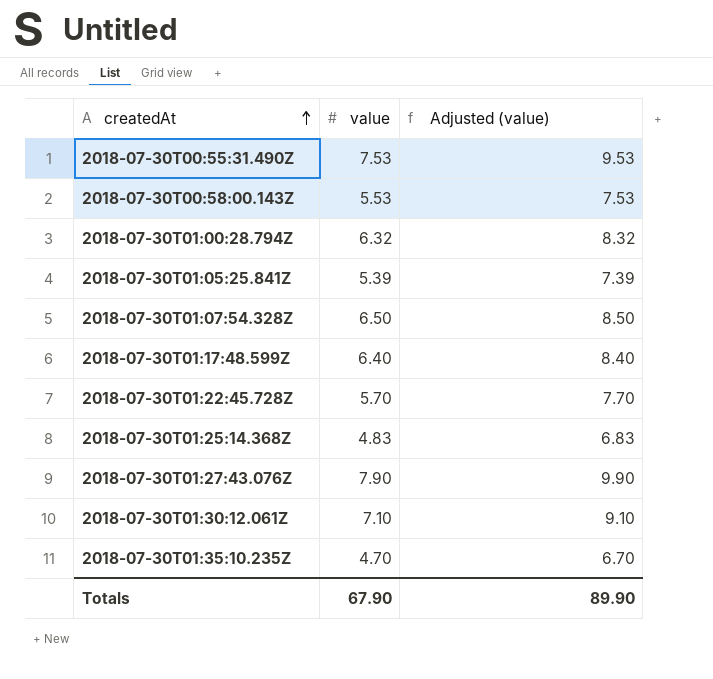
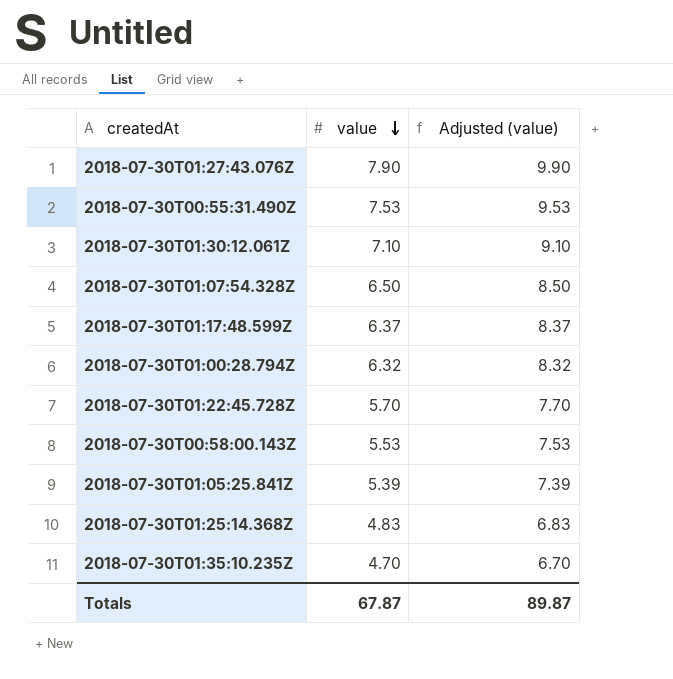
row order: createdAt ascending -> value descending
2018-07-30T01:17:48.599Z | value: 6.40 -> 6.37
2018-07-30T01:17:48.599Z | Adjusted (value): 8.40 -> 8.37
Totals | value: 67.90 -> 67.87
Totals | Adjusted (value): 89.90 -> 89.87

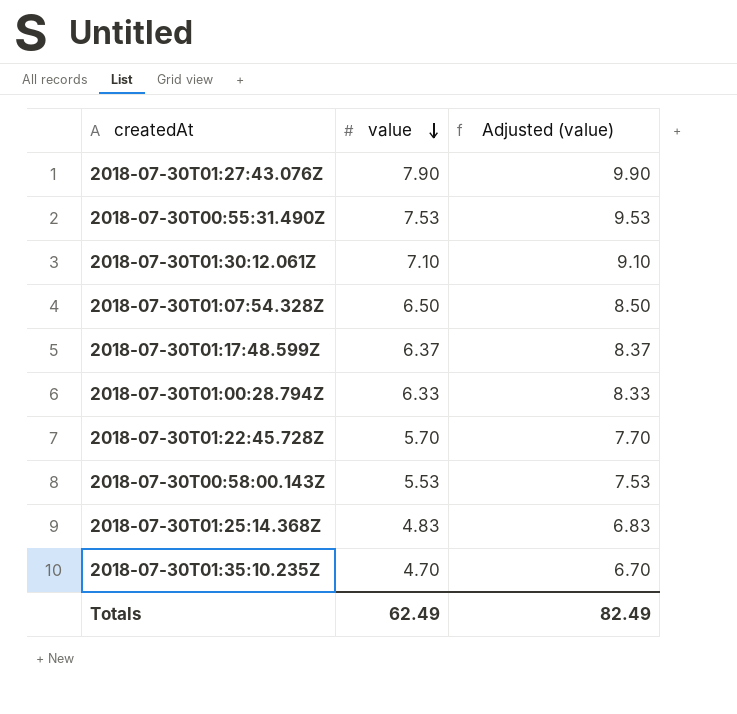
row 2018-07-30T01:05:25.841Z: 5.39 | 7.39 -> none
2018-07-30T01:00:28.794Z | value: 6.32 -> 6.33
2018-07-30T01:00:28.794Z | Adjusted (value): 8.32 -> 8.33
Totals | value: 67.87 -> 62.49
Totals | Adjusted (value): 89.87 -> 82.49

